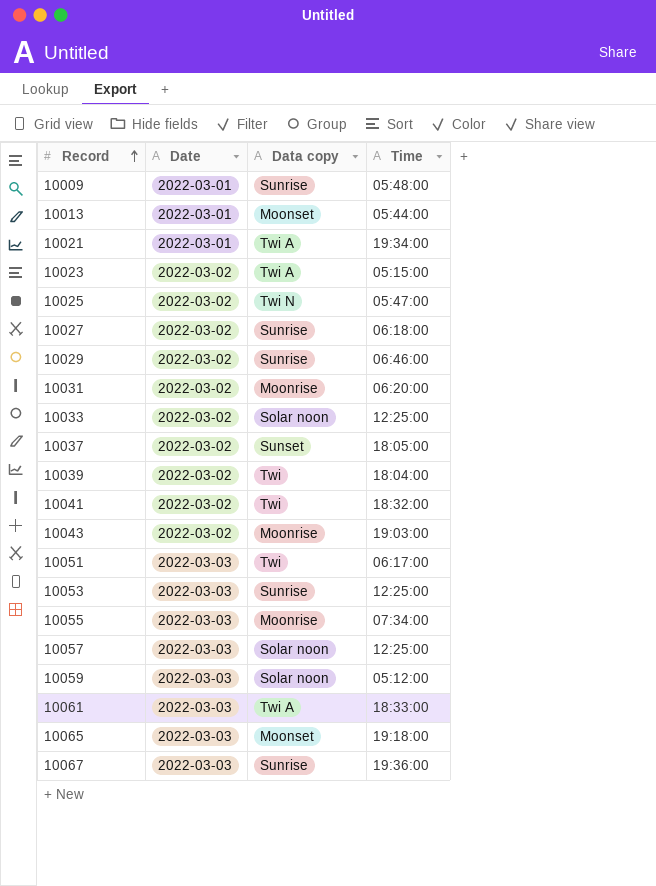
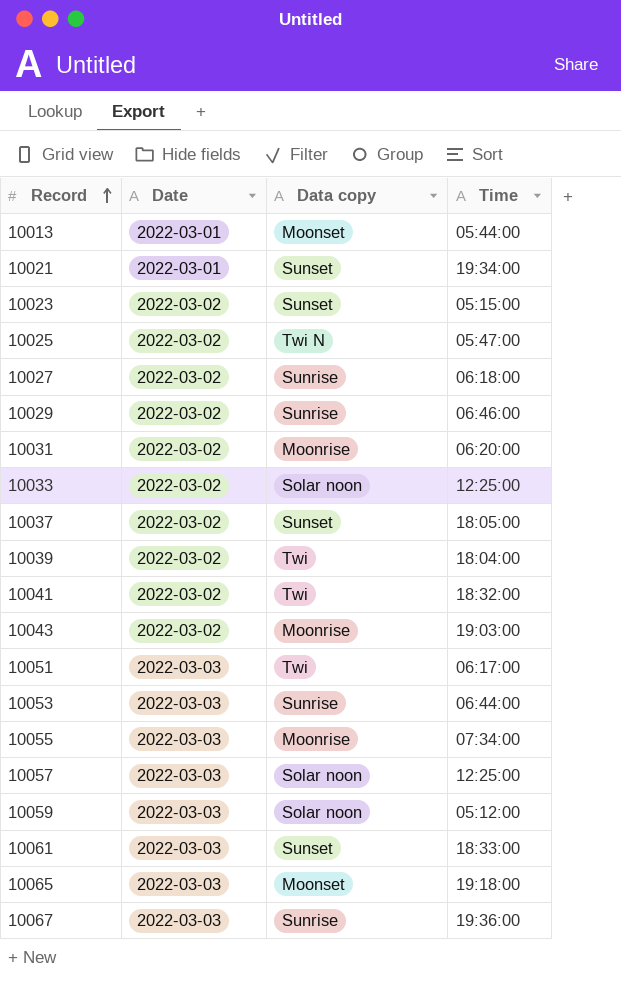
row 10009: 2022-03-01 | Sunrise | 05:48:00 -> none
10021 | Data copy: Twi A -> Sunset
10023 | Data copy: Twi A -> Sunset
10053 | Time: 12:25:00 -> 06:44:00
10061 | Data copy: Twi A -> Sunset

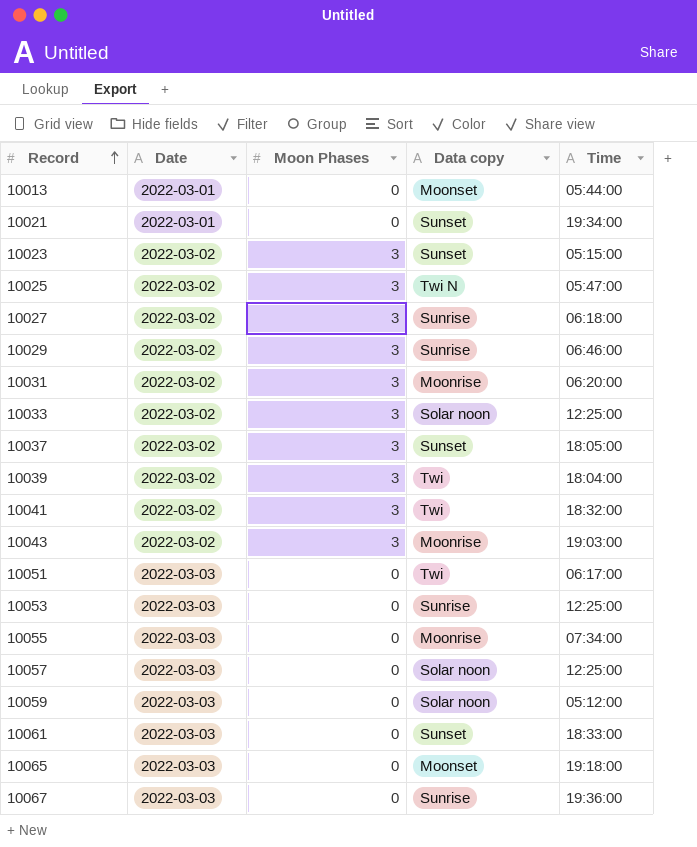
column Moon Phases | position: none -> 3
10053 | Time: 06:44:00 -> 12:25:00

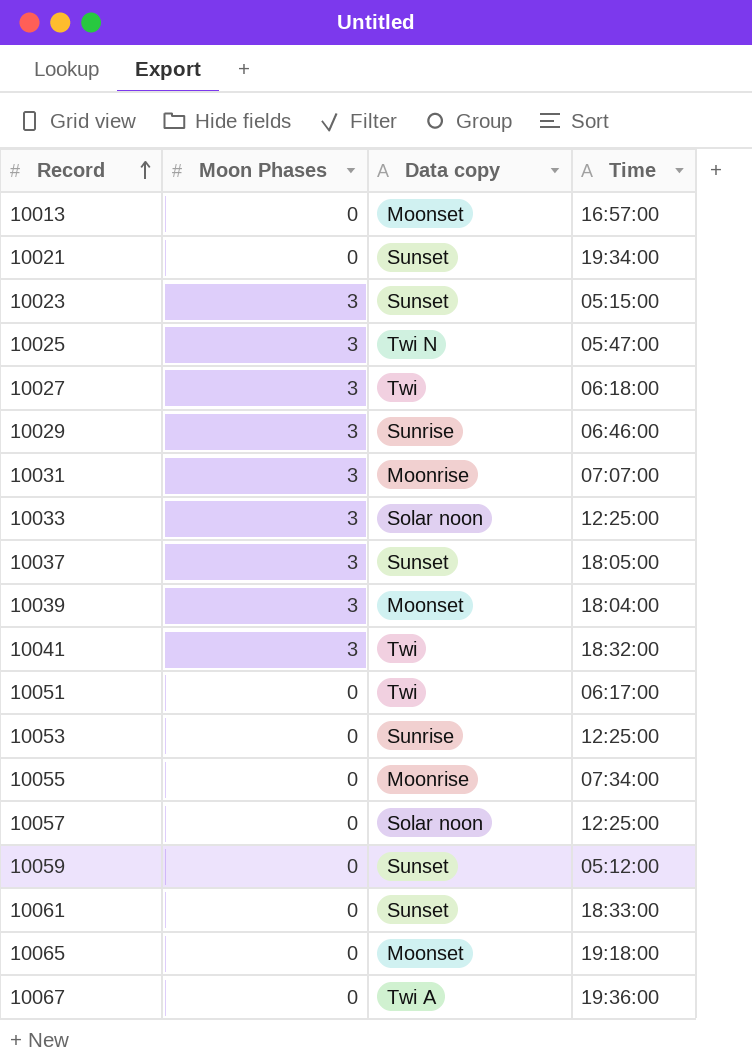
column Date | position: 2 -> none
row 10043: 2022-03-02 | 3 | Moonrise | 19:03:00 -> none
10013 | Time: 05:44:00 -> 16:57:00
10027 | Data copy: Sunrise -> Twi
10031 | Time: 06:20:00 -> 07:07:00
10039 | Data copy: Twi -> Moonset
10059 | Data copy: Solar noon -> Sunset
10067 | Data copy: Sunrise -> Twi A

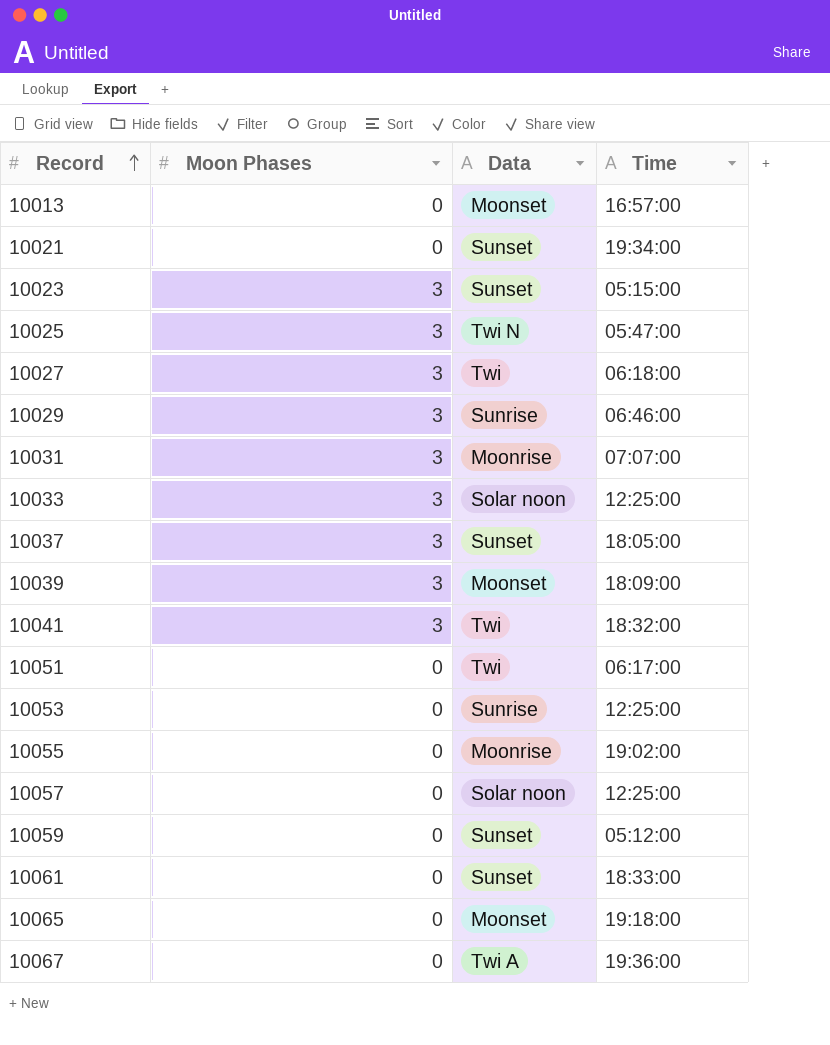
column name: Data copy -> Data
10039 | Time: 18:04:00 -> 18:09:00
10055 | Time: 07:34:00 -> 19:02:00

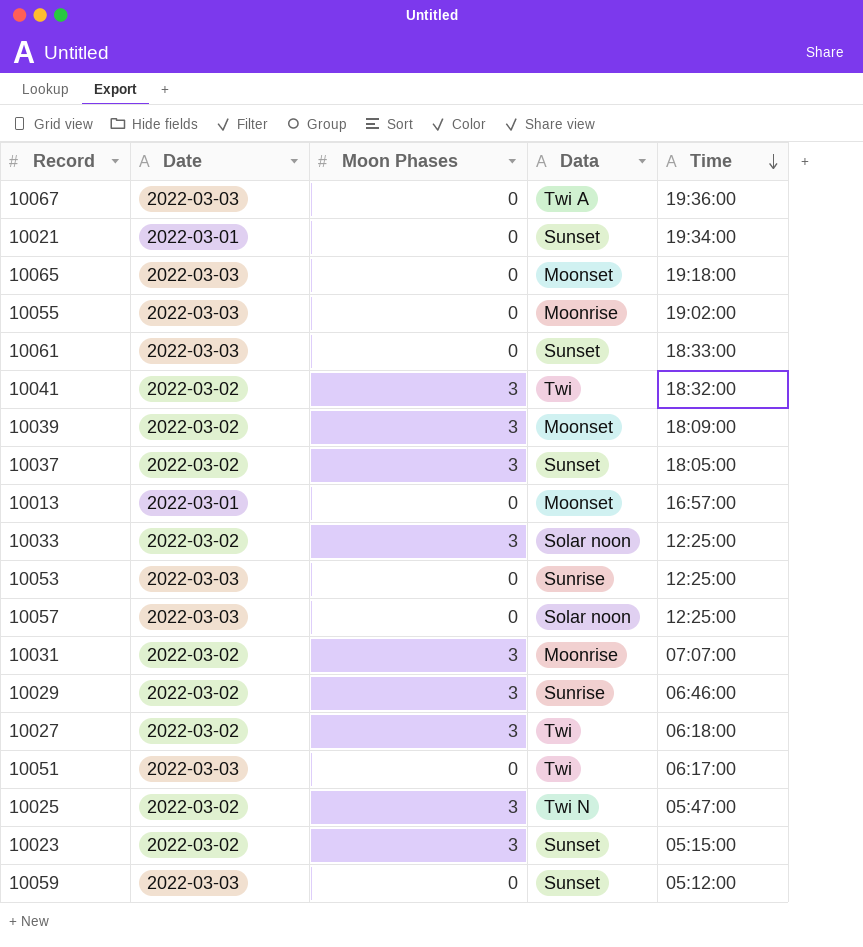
row order: Record ascending -> Time descending
column Date | position: none -> 2

